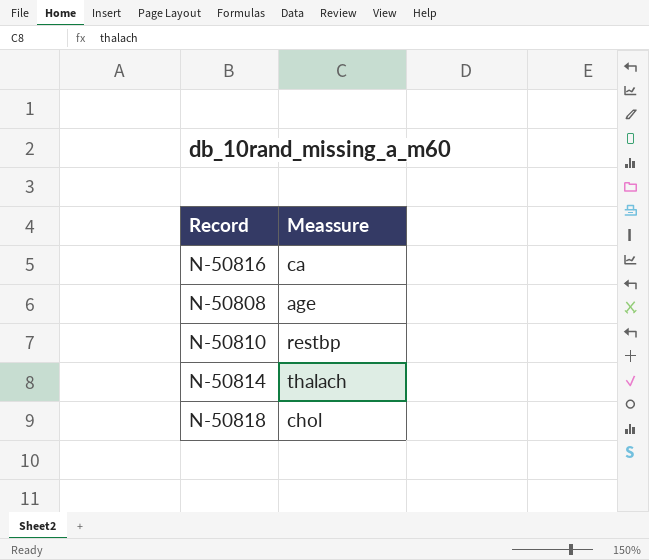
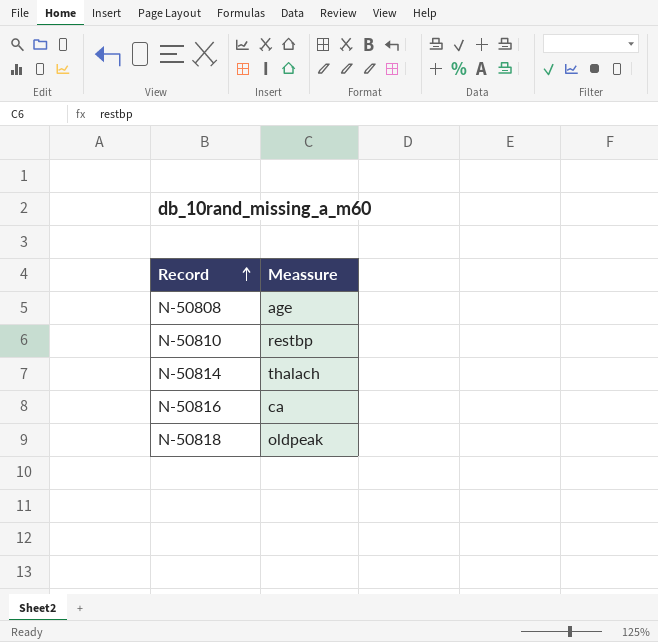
row order: none -> Record ascending
N-50818 | Meassure: chol -> oldpeak

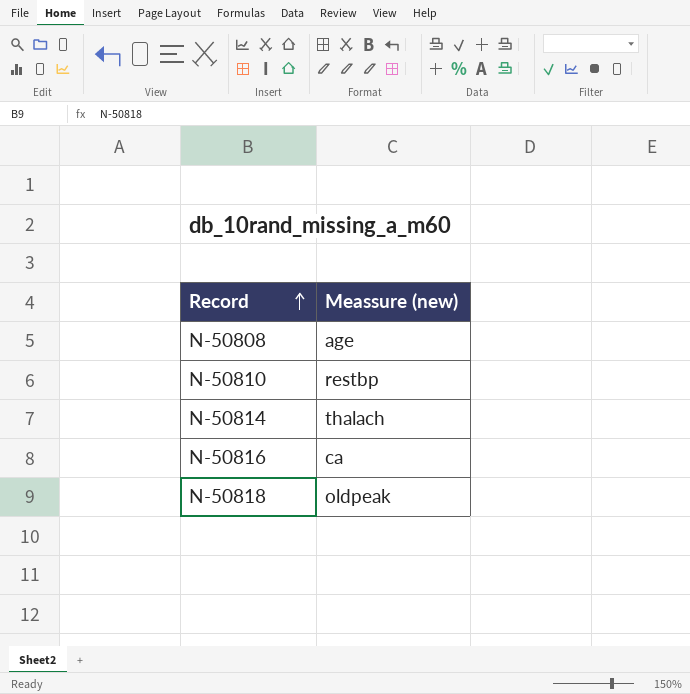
column name: Meassure -> Meassure (new)

